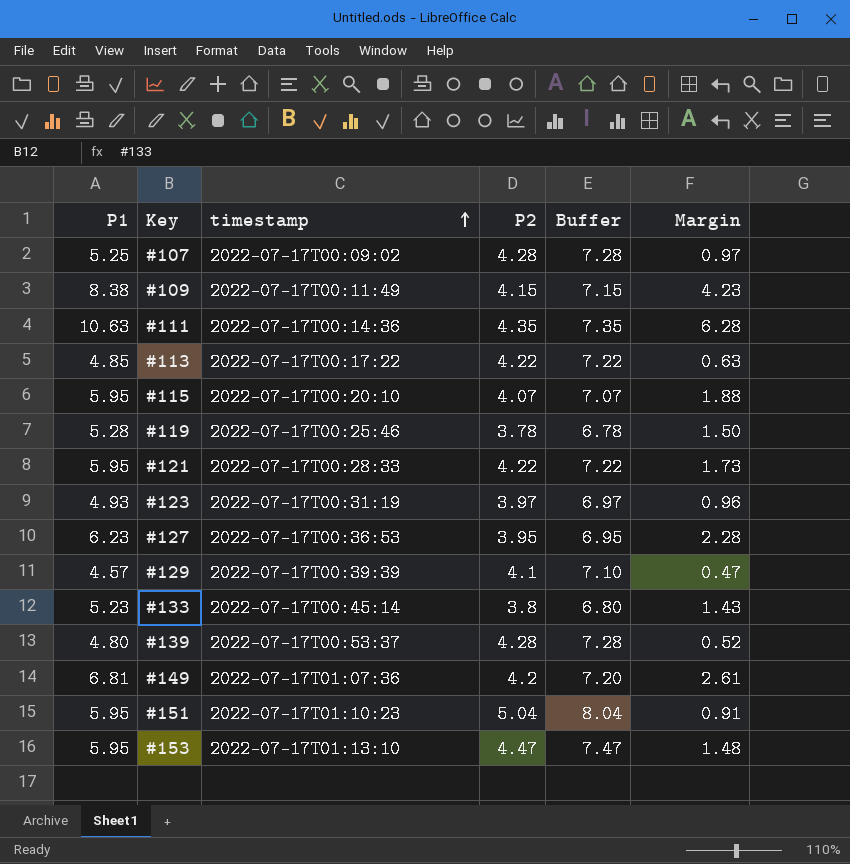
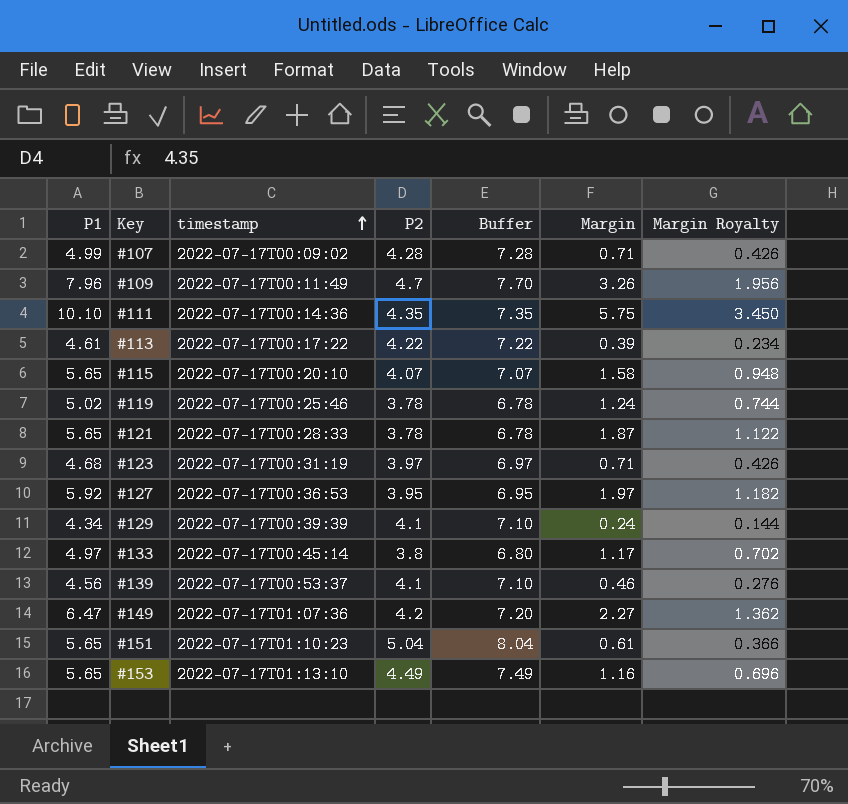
column Margin Royalty | formula: none -> [Margin] * 0.6
#107 | P1: 5.25 -> 4.99
#107 | Margin: 0.97 -> 0.71
#109 | P1: 8.38 -> 7.96
#109 | P2: 4.15 -> 4.7
#109 | Buffer: 7.15 -> 7.70
#109 | Margin: 4.23 -> 3.26
#111 | P1: 10.63 -> 10.10
#111 | Margin: 6.28 -> 5.75
#113 | P1: 4.85 -> 4.61
#113 | Margin: 0.63 -> 0.39
#115 | P1: 5.95 -> 5.65
#115 | Margin: 1.88 -> 1.58
#119 | P1: 5.28 -> 5.02
#119 | Margin: 1.50 -> 1.24
#121 | P1: 5.95 -> 5.65
#121 | P2: 4.22 -> 3.78
#121 | Buffer: 7.22 -> 6.78
#121 | Margin: 1.73 -> 1.87
#123 | P1: 4.93 -> 4.68
#123 | Margin: 0.96 -> 0.71
#127 | P1: 6.23 -> 5.92
#127 | Margin: 2.28 -> 1.97
#129 | P1: 4.57 -> 4.34
#129 | Margin: 0.47 -> 0.24
#133 | P1: 5.23 -> 4.97
#133 | Margin: 1.43 -> 1.17
#139 | P1: 4.80 -> 4.56
#139 | P2: 4.28 -> 4.1
#139 | Buffer: 7.28 -> 7.10
#139 | Margin: 0.52 -> 0.46
#149 | P1: 6.81 -> 6.47
#149 | Margin: 2.61 -> 2.27
#151 | P1: 5.95 -> 5.65
#151 | Margin: 0.91 -> 0.61
#153 | P1: 5.95 -> 5.65
#153 | P2: 4.47 -> 4.49
#153 | Buffer: 7.47 -> 7.49
#153 | Margin: 1.48 -> 1.16

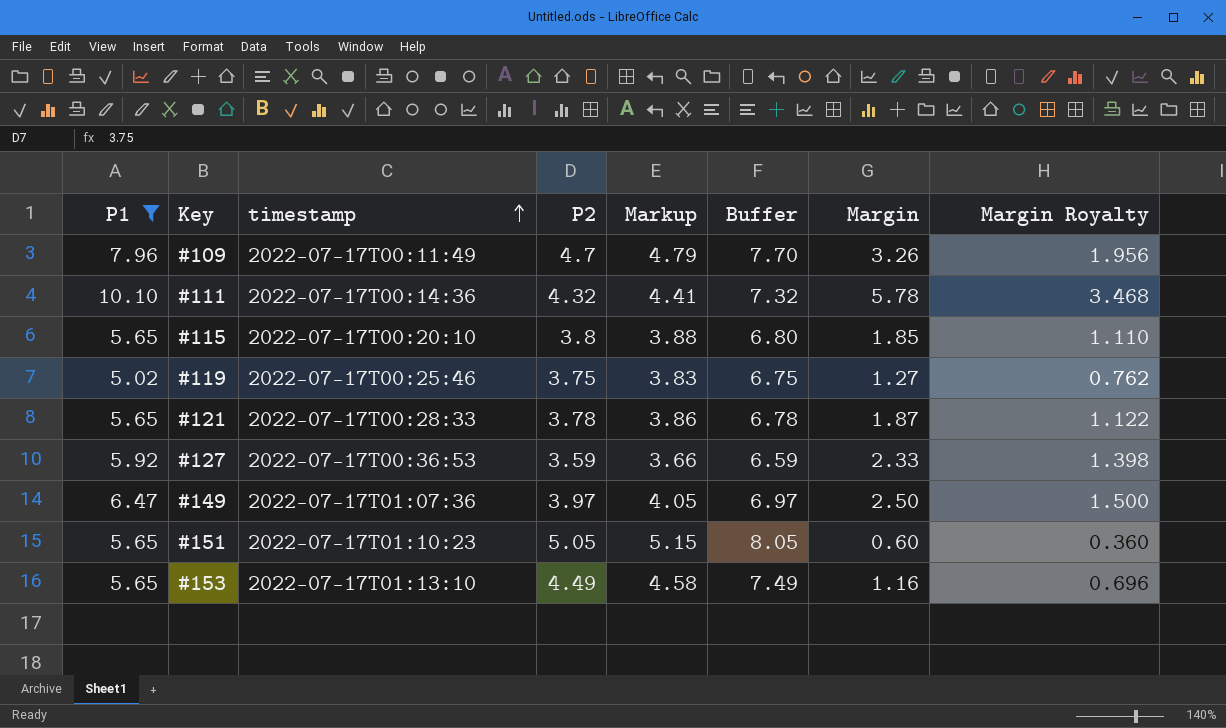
filter: none -> P1 >= 5.02
column Markup | formula: none -> [P2] * 1.02
#111 | P2: 4.35 -> 4.32
#111 | Buffer: 7.35 -> 7.32
#111 | Margin: 5.75 -> 5.78
#111 | Margin Royalty: 3.450 -> 3.468
#115 | P2: 4.07 -> 3.8
#115 | Buffer: 7.07 -> 6.80
#115 | Margin: 1.58 -> 1.85
#115 | Margin Royalty: 0.948 -> 1.110
#119 | P2: 3.78 -> 3.75
#119 | Buffer: 6.78 -> 6.75
#119 | Margin: 1.24 -> 1.27
#119 | Margin Royalty: 0.744 -> 0.762
#127 | P2: 3.95 -> 3.59
#127 | Buffer: 6.95 -> 6.59
#127 | Margin: 1.97 -> 2.33
#127 | Margin Royalty: 1.182 -> 1.398
#149 | P2: 4.2 -> 3.97
#149 | Buffer: 7.20 -> 6.97
#149 | Margin: 2.27 -> 2.50
#149 | Margin Royalty: 1.362 -> 1.500
#151 | P2: 5.04 -> 5.05
#151 | Buffer: 8.04 -> 8.05
#151 | Margin: 0.61 -> 0.60
#151 | Margin Royalty: 0.366 -> 0.360

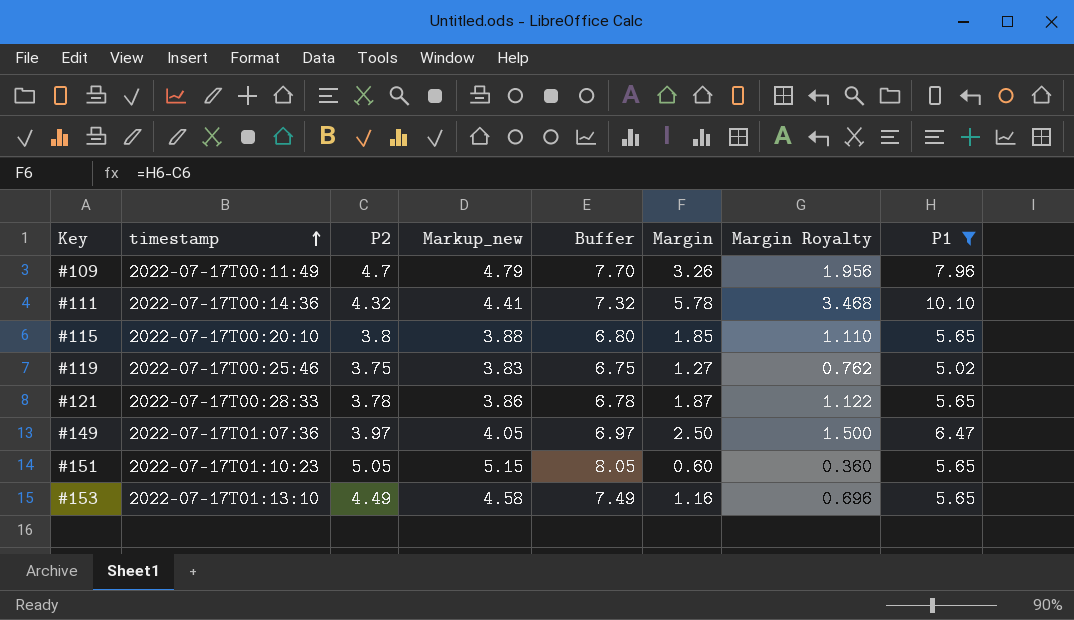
column name: Markup -> Markup_new
column P1 | position: 1 -> 8
row #127: 5.92 | 2022-07-17T00:36:53 | 3.59 | 3.66 | 6.59 | 2.33 | 1.398 -> none

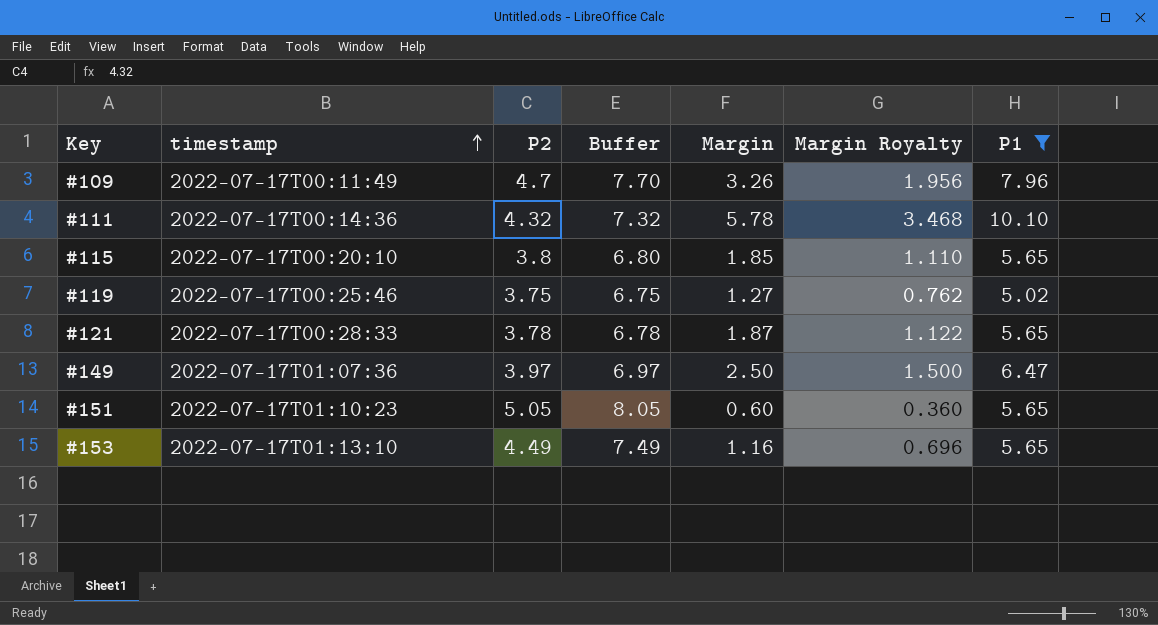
column Markup_new | formula: [P2] * 1.02 -> none

